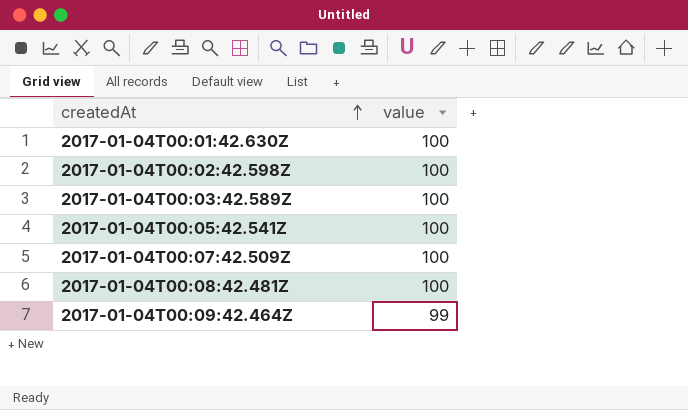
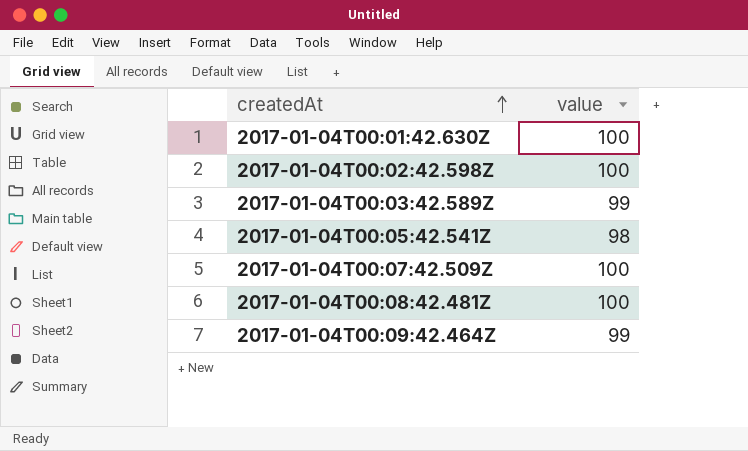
2017-01-04T00:03:42.589Z | value: 100 -> 99
2017-01-04T00:05:42.541Z | value: 100 -> 98

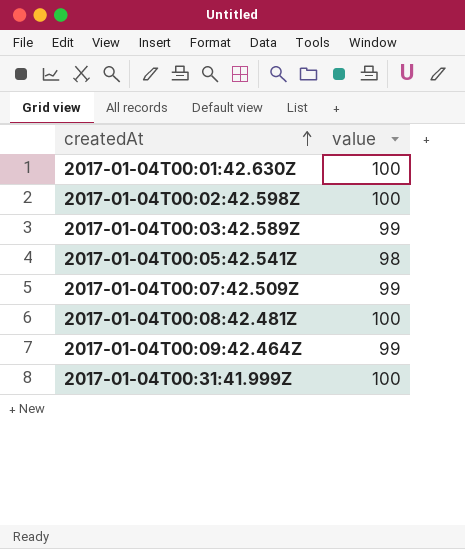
2017-01-04T00:07:42.509Z | value: 100 -> 99
row 2017-01-04T00:31:41.999Z: none -> 100

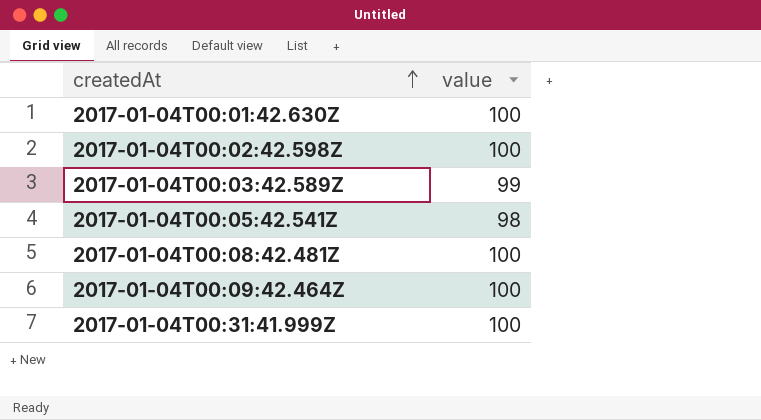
row 2017-01-04T00:07:42.509Z: 99 -> none
2017-01-04T00:09:42.464Z | value: 99 -> 100

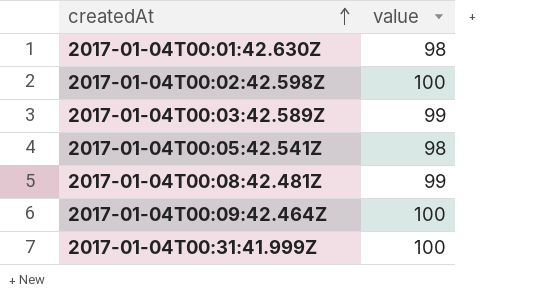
2017-01-04T00:01:42.630Z | value: 100 -> 98
2017-01-04T00:08:42.481Z | value: 100 -> 99

